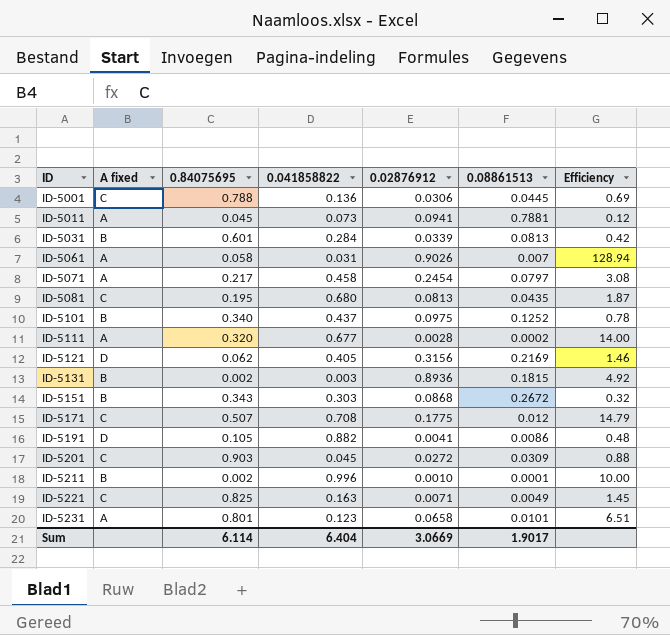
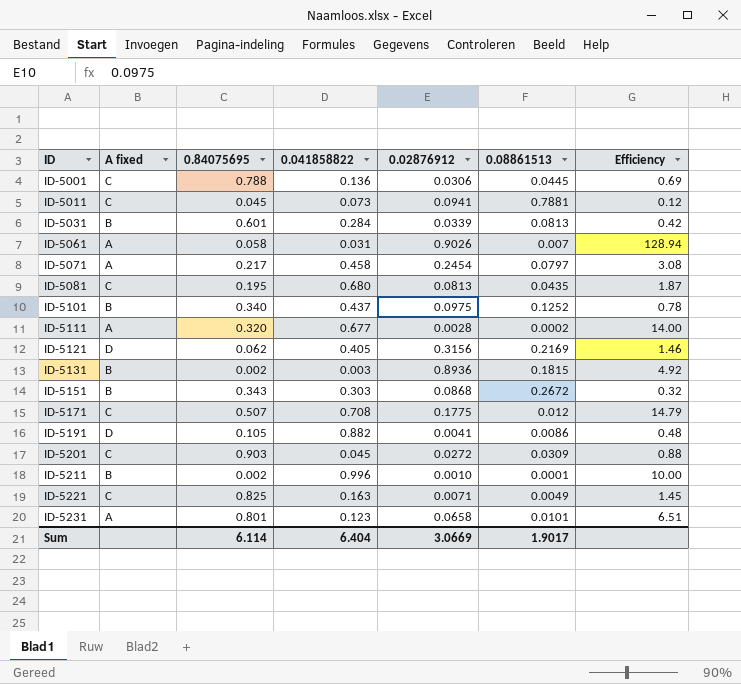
ID-5011 | A fixed: A -> C

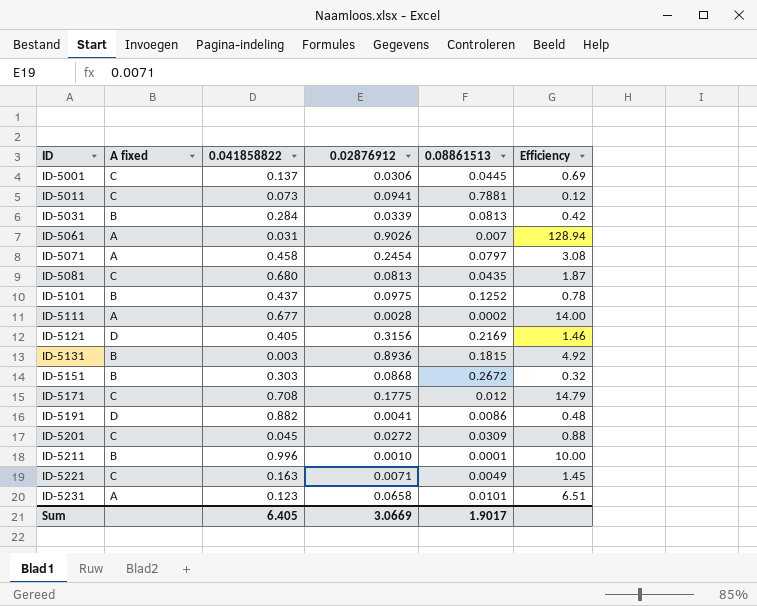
column 0.84075695 | position: 3 -> none
ID-5001 | 0.041858822: 0.136 -> 0.137
Sum | 0.041858822: 6.404 -> 6.405

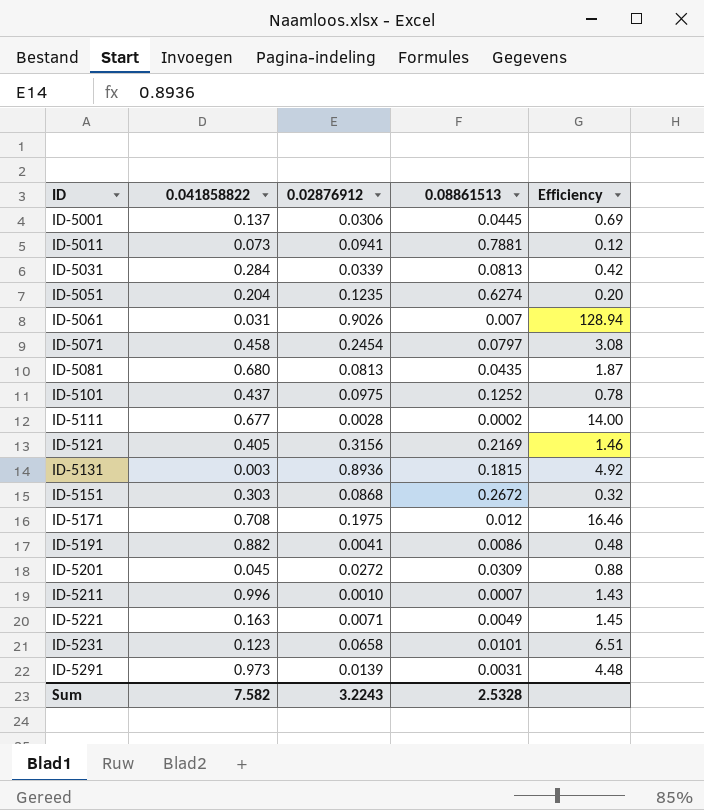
column A fixed | position: 2 -> none
row ID-5051: none -> 0.204 | 0.1235 | 0.6274 | 0.20
ID-5171 | 0.02876912: 0.1775 -> 0.1975
ID-5171 | Efficiency: 14.79 -> 16.46
ID-5211 | 0.08861513: 0.0001 -> 0.0007
ID-5211 | Efficiency: 10.00 -> 1.43
row ID-5291: none -> 0.973 | 0.0139 | 0.0031 | 4.48
Sum | 0.041858822: 6.405 -> 7.582
Sum | 0.02876912: 3.0669 -> 3.2243
Sum | 0.08861513: 1.9017 -> 2.5328

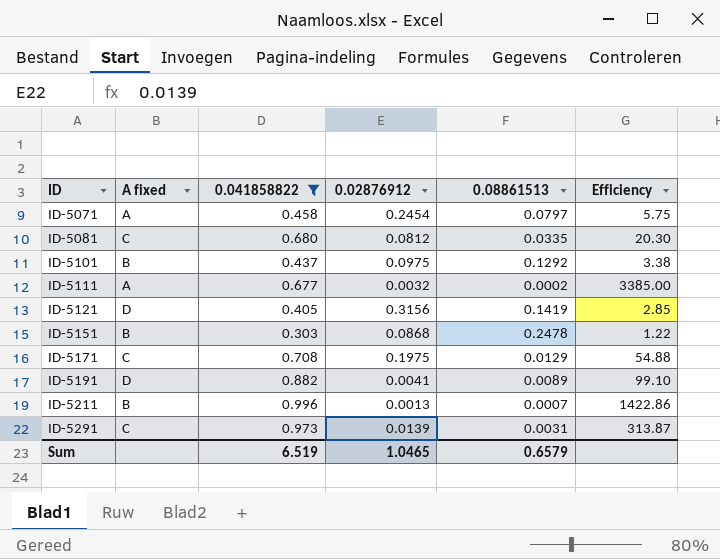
filter: none -> 0.041858822 >= 0.303
column A fixed | position: none -> 2
column Efficiency | formula: [0.02876912] / [0.08861513] -> [0.041858822] / [0.08861513]
ID-5081 | 0.02876912: 0.0813 -> 0.0812
ID-5081 | 0.08861513: 0.0435 -> 0.0335
ID-5101 | 0.08861513: 0.1252 -> 0.1292
ID-5111 | 0.02876912: 0.0028 -> 0.0032
ID-5121 | 0.08861513: 0.2169 -> 0.1419
ID-5151 | 0.08861513: 0.2672 -> 0.2478
ID-5171 | 0.08861513: 0.012 -> 0.0129
ID-5191 | 0.08861513: 0.0086 -> 0.0089
ID-5211 | 0.02876912: 0.0010 -> 0.0013
Sum | 0.041858822: 7.582 -> 6.519
Sum | 0.02876912: 3.2243 -> 1.0465
Sum | 0.08861513: 2.5328 -> 0.6579

